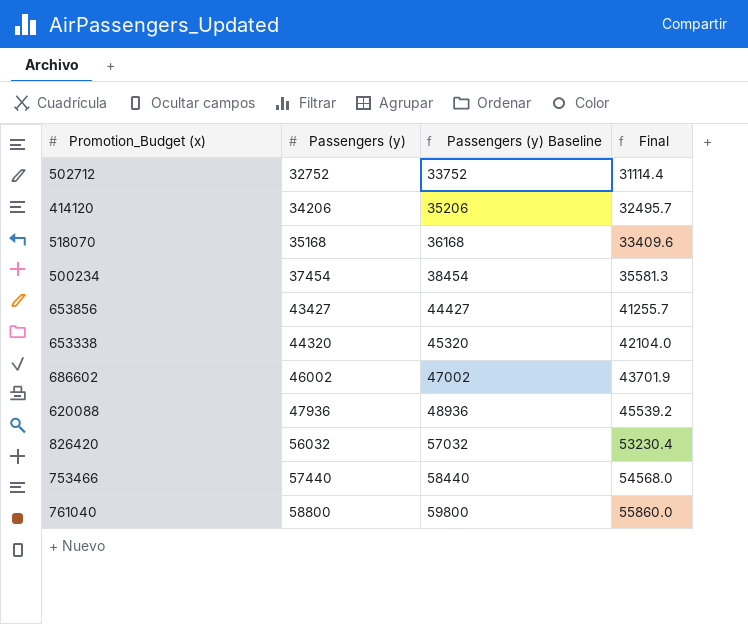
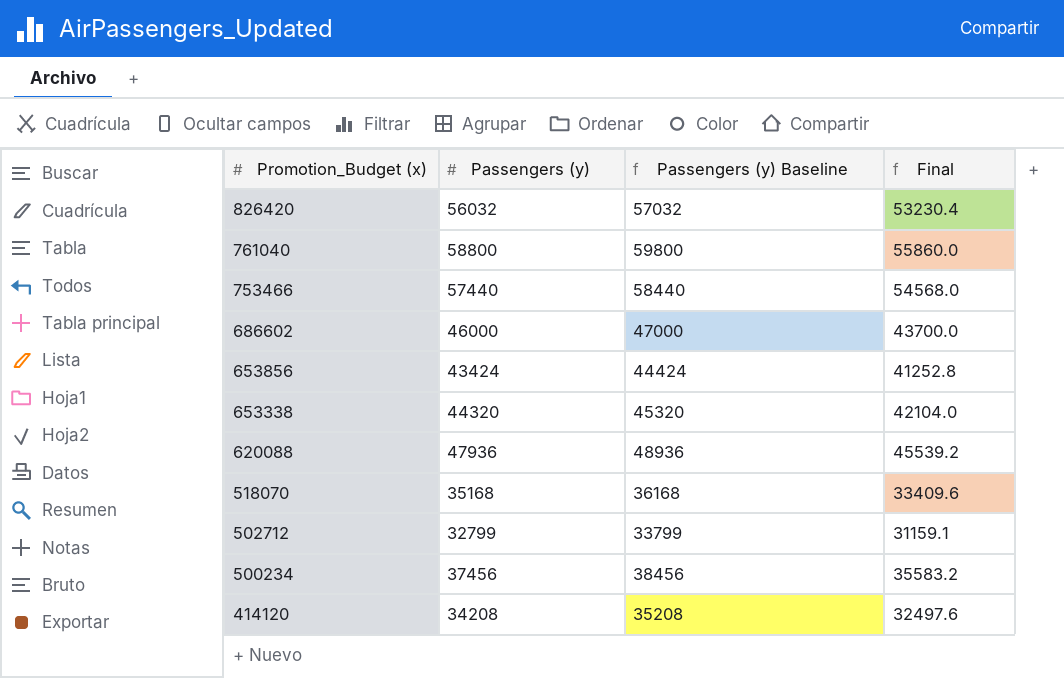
row order: Passengers (y) ascending -> Promotion_Budget (x) descending
686602 | Passengers (y): 46002 -> 46000
686602 | Passengers (y) Baseline: 47002 -> 47000
686602 | Final: 43701.9 -> 43700.0
653856 | Passengers (y): 43427 -> 43424
653856 | Passengers (y) Baseline: 44427 -> 44424
653856 | Final: 41255.7 -> 41252.8
502712 | Passengers (y): 32752 -> 32799
502712 | Passengers (y) Baseline: 33752 -> 33799
502712 | Final: 31114.4 -> 31159.1
500234 | Passengers (y): 37454 -> 37456
500234 | Passengers (y) Baseline: 38454 -> 38456
500234 | Final: 35581.3 -> 35583.2
414120 | Passengers (y): 34206 -> 34208
414120 | Passengers (y) Baseline: 35206 -> 35208
414120 | Final: 32495.7 -> 32497.6

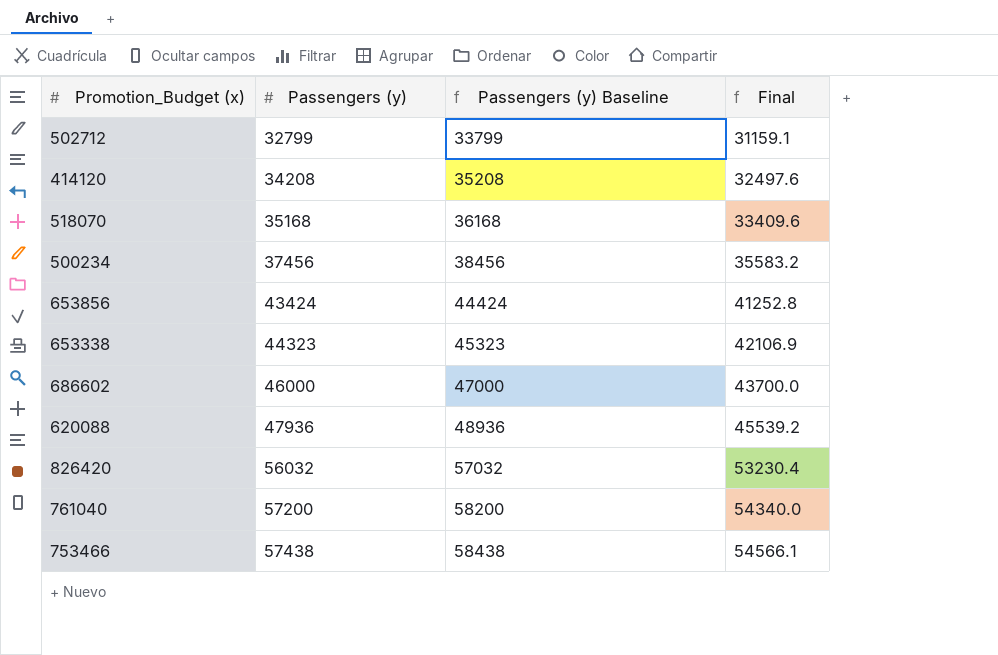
row order: Promotion_Budget (x) descending -> Passengers (y) ascending
653338 | Passengers (y): 44320 -> 44323
653338 | Passengers (y) Baseline: 45320 -> 45323
653338 | Final: 42104.0 -> 42106.9
761040 | Passengers (y): 58800 -> 57200
761040 | Passengers (y) Baseline: 59800 -> 58200
761040 | Final: 55860.0 -> 54340.0
753466 | Passengers (y): 57440 -> 57438
753466 | Passengers (y) Baseline: 58440 -> 58438
753466 | Final: 54568.0 -> 54566.1

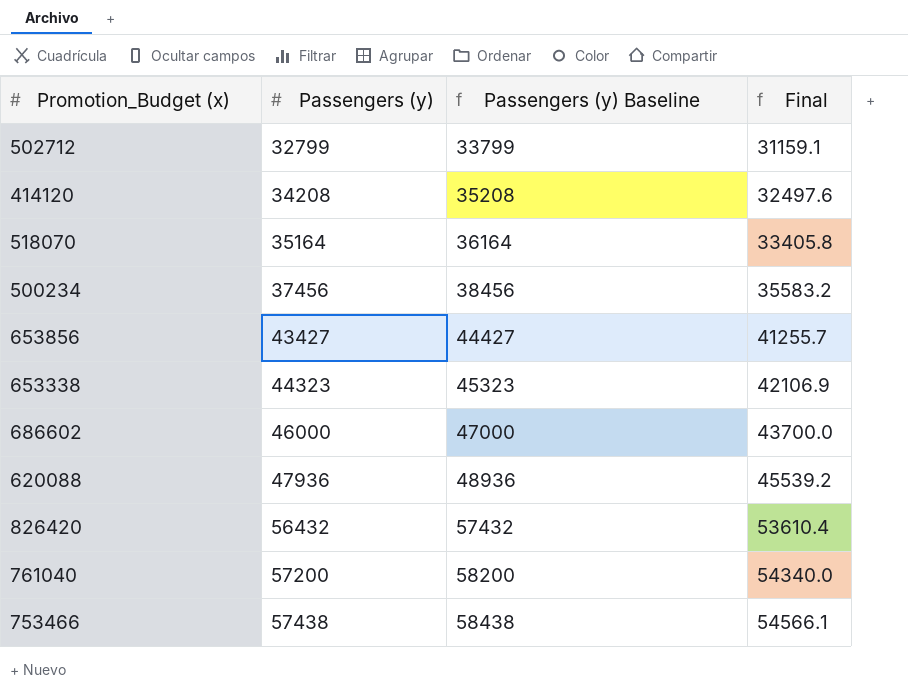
518070 | Passengers (y): 35168 -> 35164
518070 | Passengers (y) Baseline: 36168 -> 36164
518070 | Final: 33409.6 -> 33405.8
653856 | Passengers (y): 43424 -> 43427
653856 | Passengers (y) Baseline: 44424 -> 44427
653856 | Final: 41252.8 -> 41255.7
826420 | Passengers (y): 56032 -> 56432
826420 | Passengers (y) Baseline: 57032 -> 57432
826420 | Final: 53230.4 -> 53610.4

